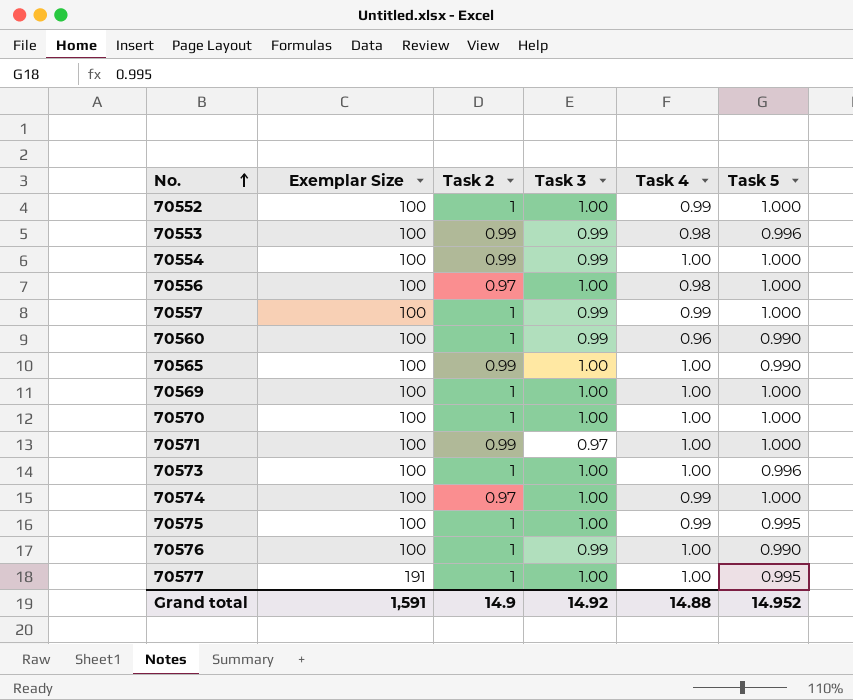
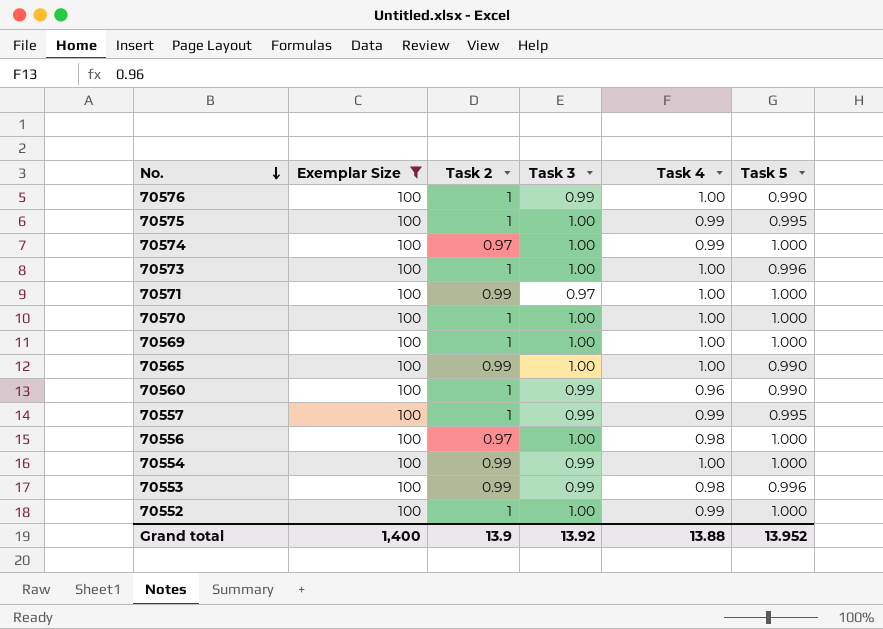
filter: none -> Exemplar Size = 100
row order: No. ascending -> No. descending
70557 | Task 5: 1.000 -> 0.995
Grand total | Exemplar Size: 1,591 -> 1,400
Grand total | Task 2: 14.9 -> 13.9
Grand total | Task 3: 14.92 -> 13.92
Grand total | Task 4: 14.88 -> 13.88
Grand total | Task 5: 14.952 -> 13.952

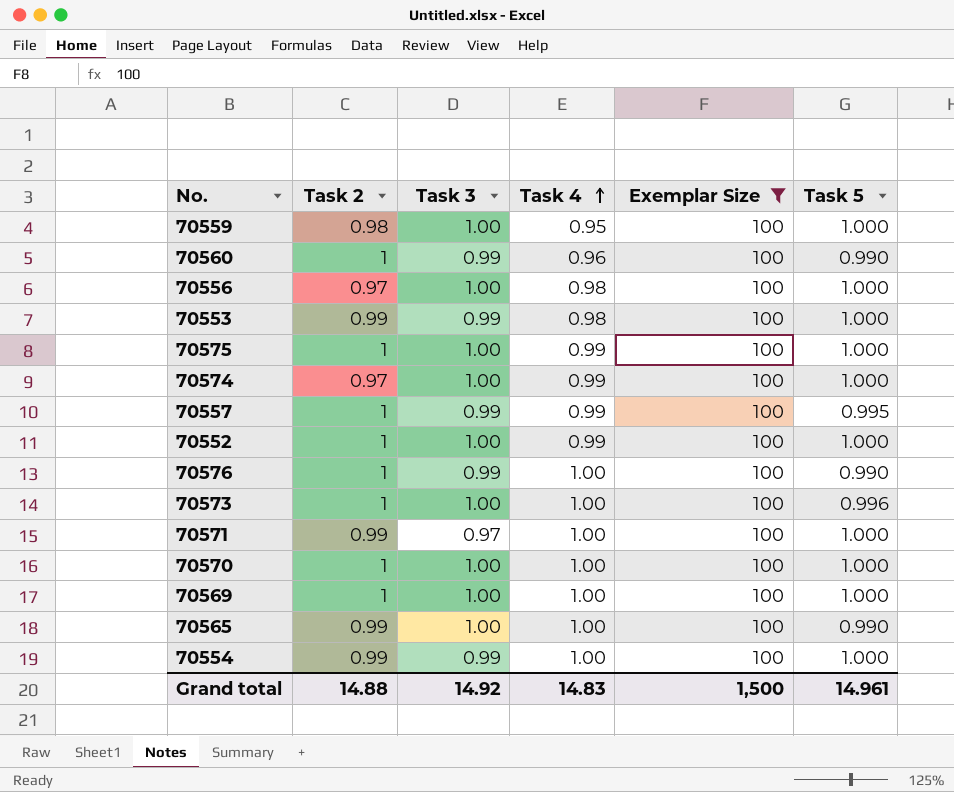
row order: No. descending -> Task 4 ascending
column Exemplar Size | position: 2 -> 5
row 70559: none -> 0.98 | 1.00 | 0.95 | 100 | 1.000
70553 | Task 5: 0.996 -> 1.000
70575 | Task 5: 0.995 -> 1.000
Grand total | Task 2: 13.9 -> 14.88
Grand total | Task 3: 13.92 -> 14.92
Grand total | Task 4: 13.88 -> 14.83
Grand total | Exemplar Size: 1,400 -> 1,500
Grand total | Task 5: 13.952 -> 14.961

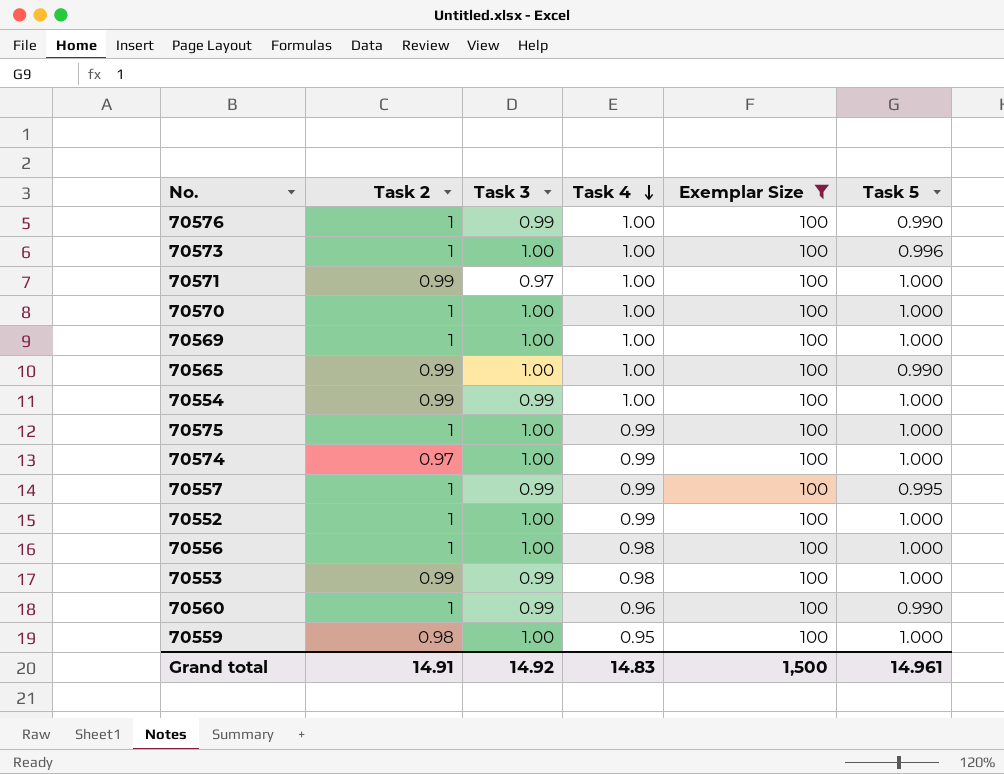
row order: Task 4 ascending -> Task 4 descending
70556 | Task 2: 0.97 -> 1
Grand total | Task 2: 14.88 -> 14.91

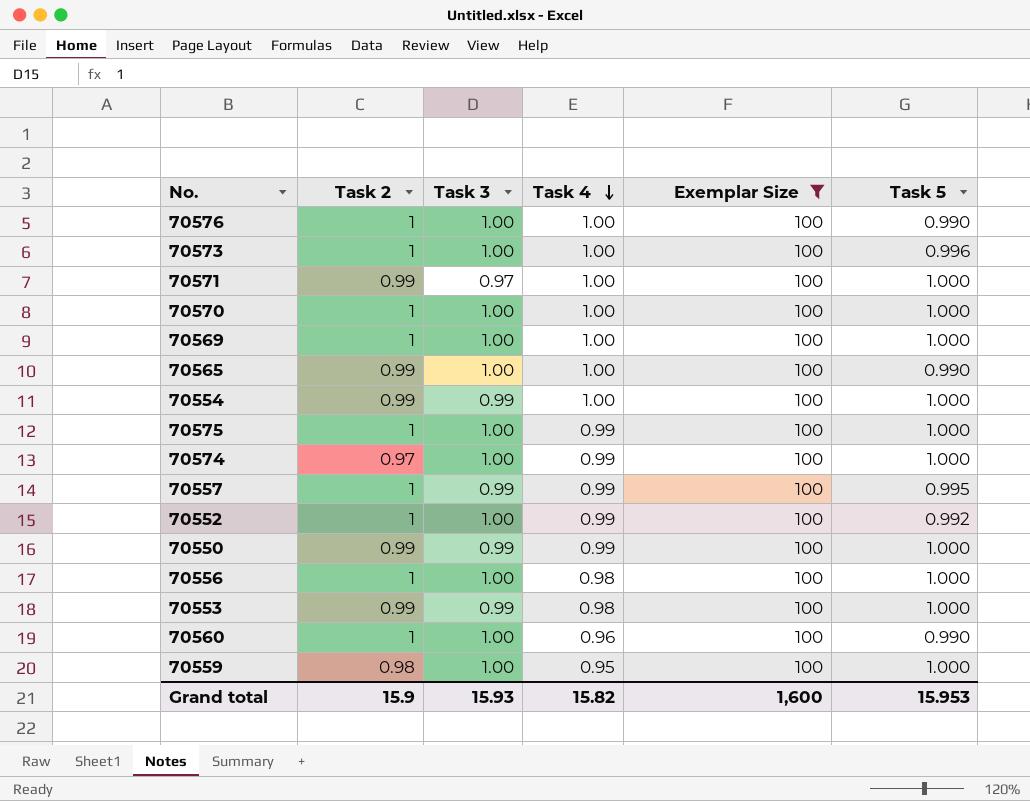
70576 | Task 3: 0.99 -> 1.00
70552 | Task 5: 1.000 -> 0.992
row 70550: none -> 0.99 | 0.99 | 0.99 | 100 | 1.000
70560 | Task 3: 0.99 -> 1.00
Grand total | Task 2: 14.91 -> 15.9
Grand total | Task 3: 14.92 -> 15.93
Grand total | Task 4: 14.83 -> 15.82
Grand total | Exemplar Size: 1,500 -> 1,600
Grand total | Task 5: 14.961 -> 15.953

